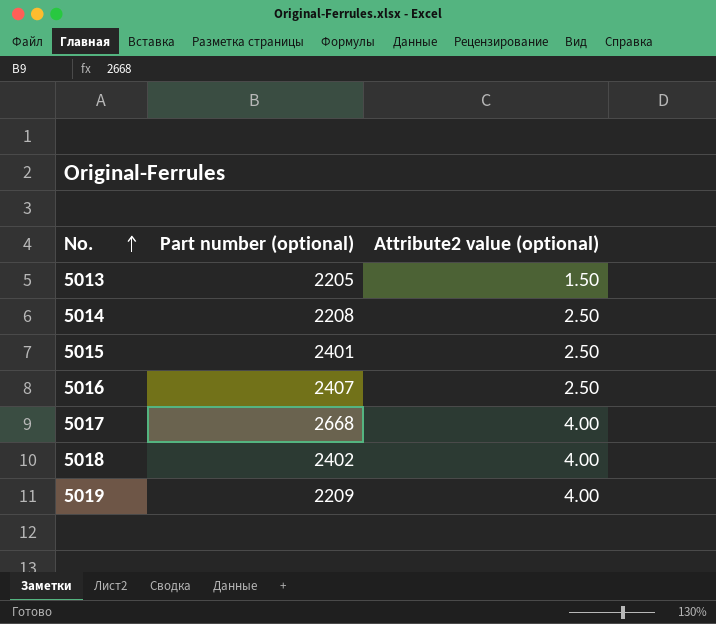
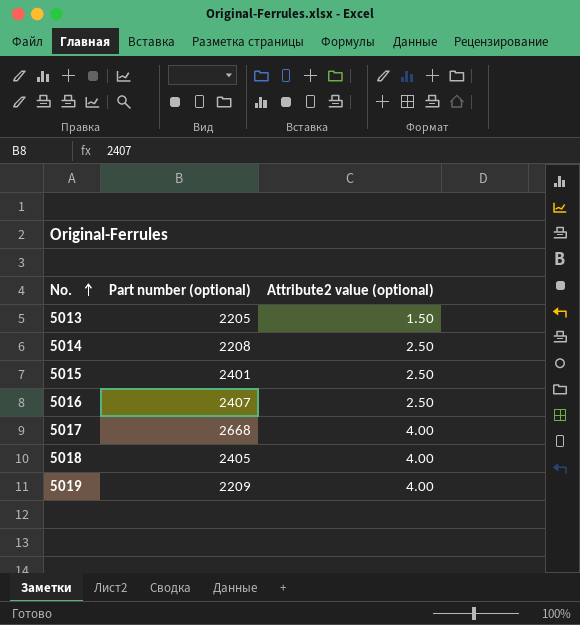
5018 | Part number (optional): 2402 -> 2405

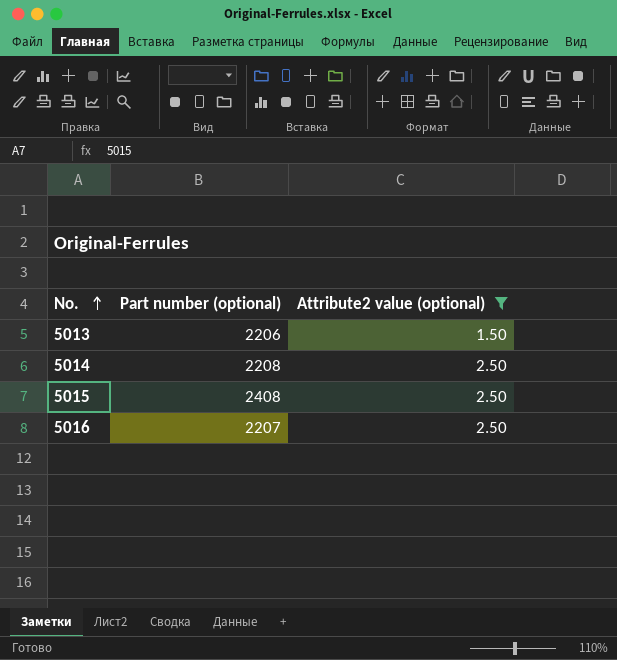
filter: none -> Attribute2 value (optional) != 4.00
5013 | Part number (optional): 2205 -> 2206
5015 | Part number (optional): 2401 -> 2408
5016 | Part number (optional): 2407 -> 2207

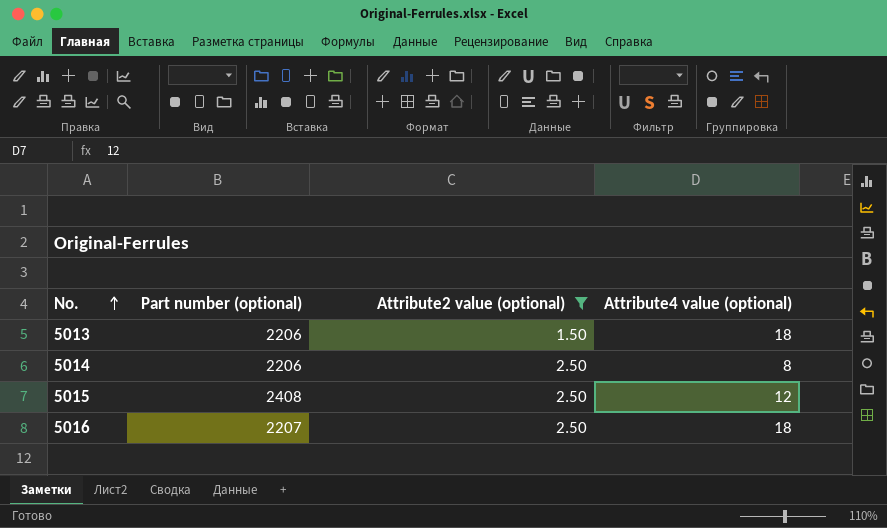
column Attribute4 value (optional) | position: none -> 4
5014 | Part number (optional): 2208 -> 2206

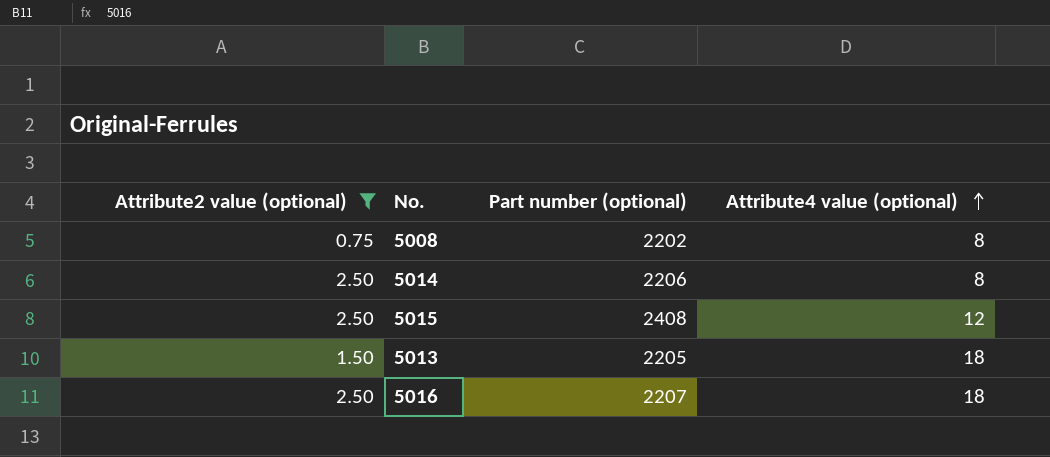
row order: No. ascending -> Attribute4 value (optional) ascending
column Attribute2 value (optional) | position: 3 -> 1
row 5008: none -> 0.75 | 2202 | 8
5013 | Part number (optional): 2206 -> 2205

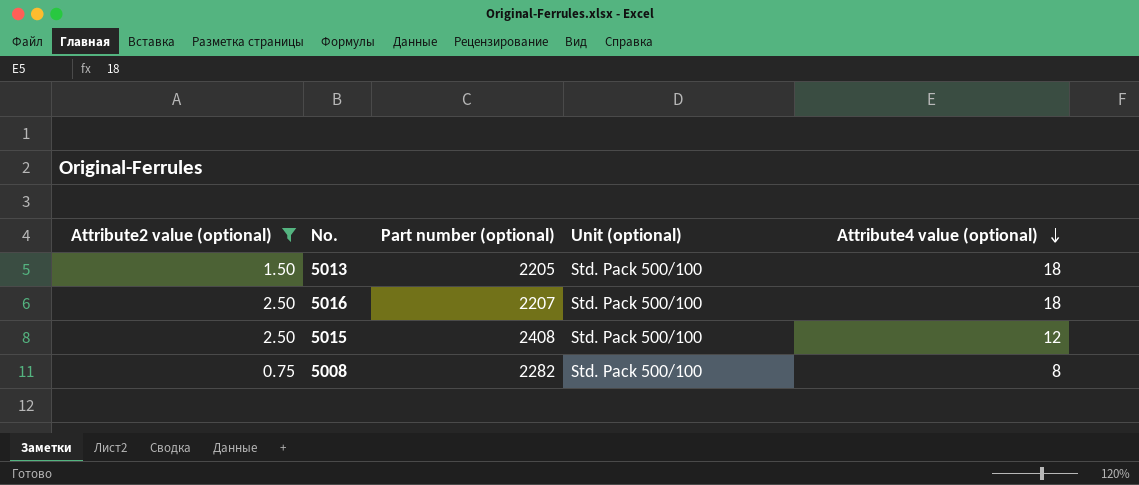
row order: Attribute4 value (optional) ascending -> Attribute4 value (optional) descending
column Unit (optional) | position: none -> 4
row 5014: 2.50 | 2206 | 8 -> none
5008 | Part number (optional): 2202 -> 2282

